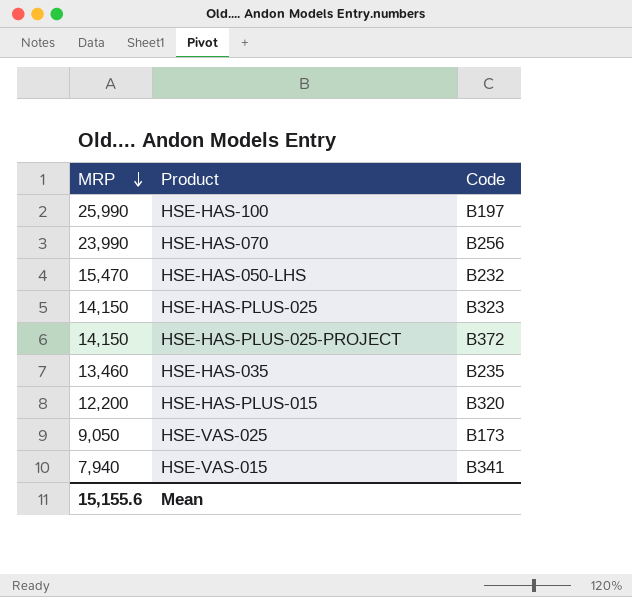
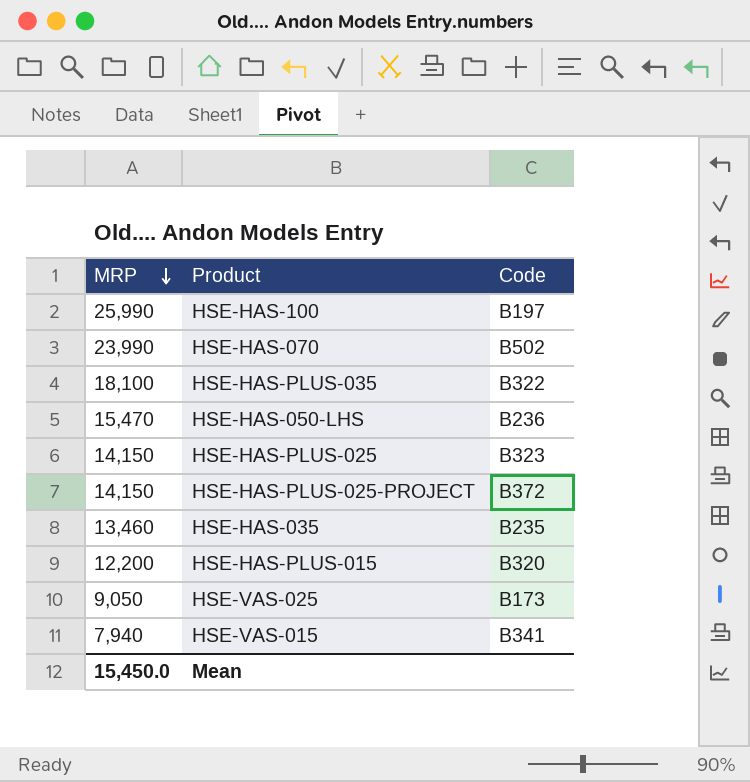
HSE-HAS-070 | Code: B256 -> B502
row HSE-HAS-PLUS-035: none -> 18,100 | B322
HSE-HAS-050-LHS | Code: B232 -> B236
Mean | MRP: 15,155.6 -> 15,450.0

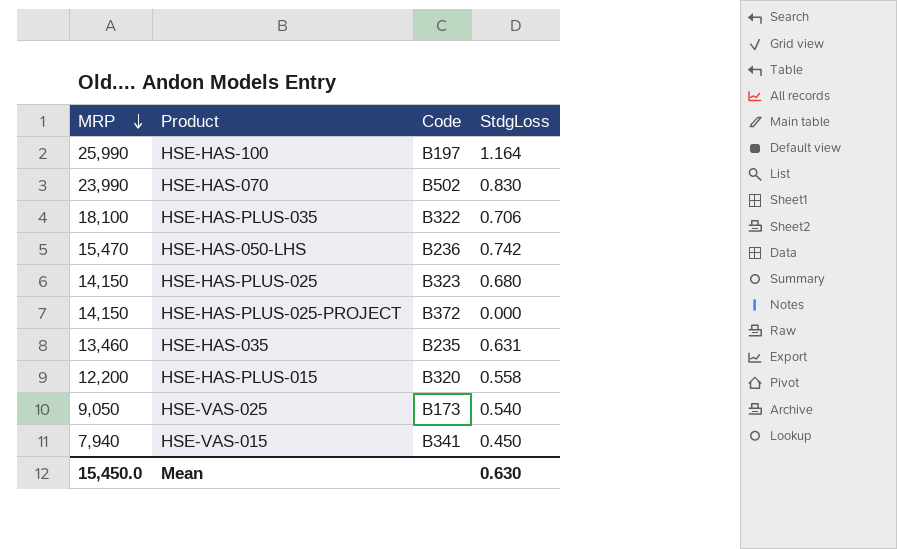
column StdgLoss | position: none -> 4

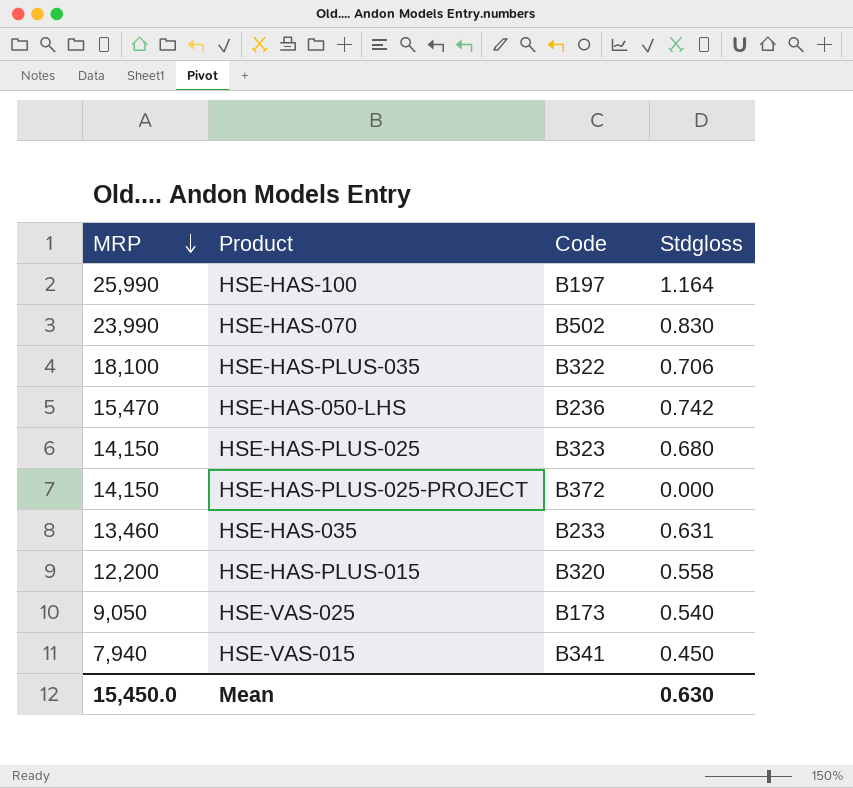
column name: StdgLoss -> Stdgloss
HSE-HAS-035 | Code: B235 -> B233

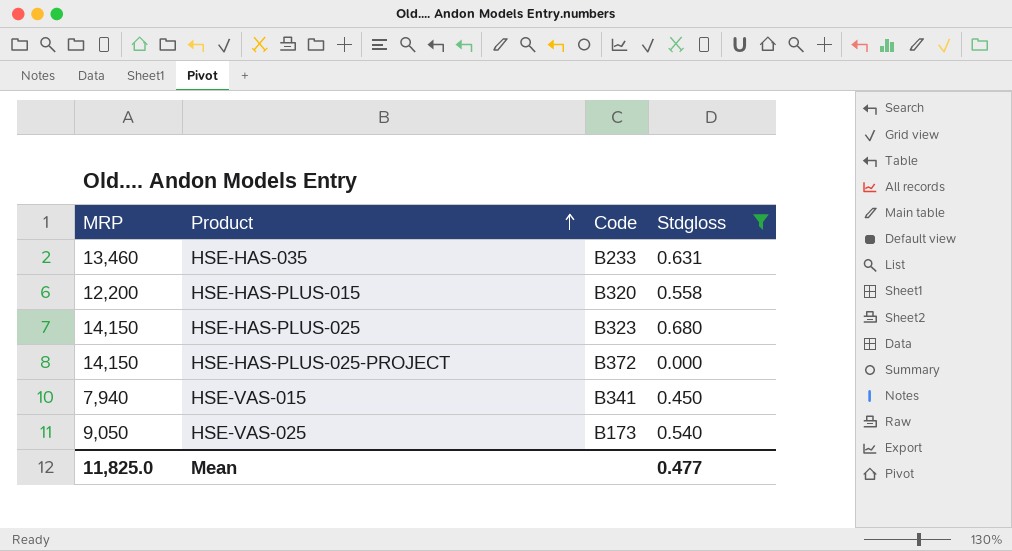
filter: none -> Stdgloss <= 0.680
row order: MRP descending -> Product ascending
Mean | MRP: 15,450.0 -> 11,825.0
Mean | Stdgloss: 0.630 -> 0.477

